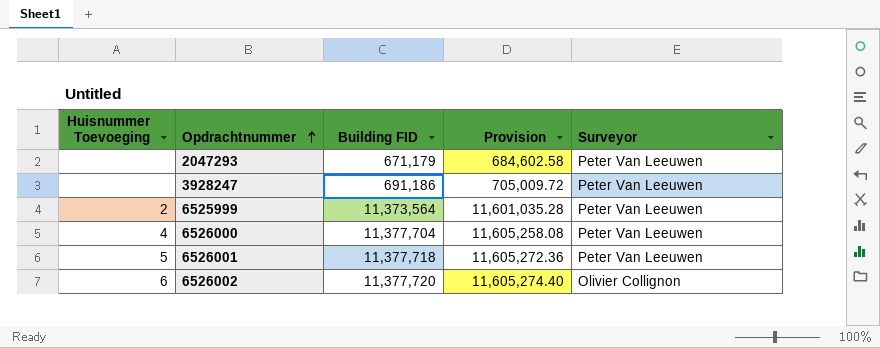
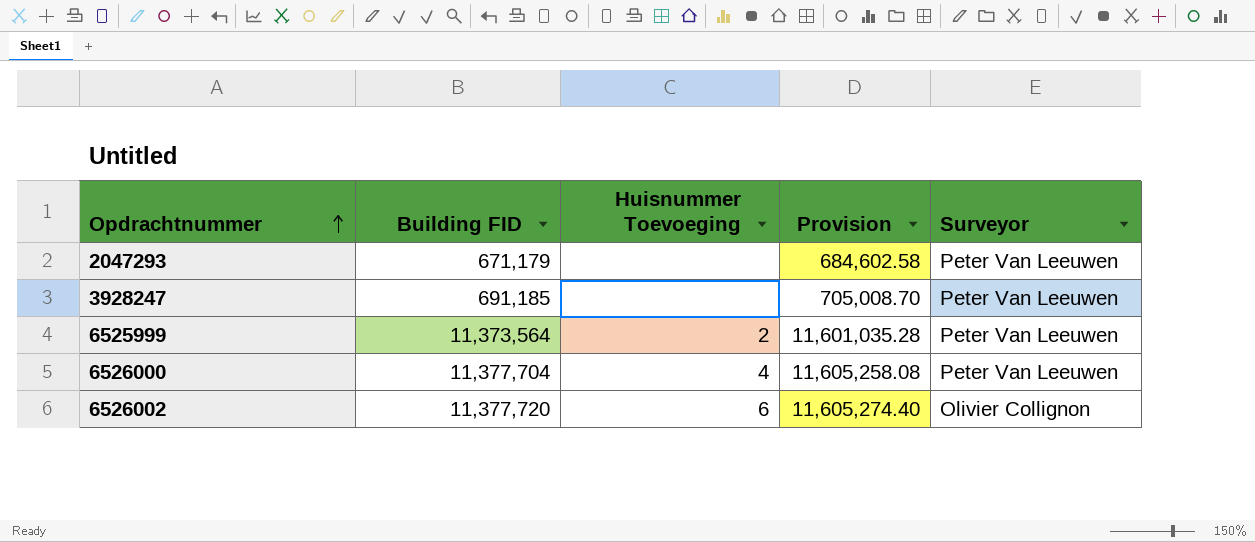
column Huisnummer Toevoeging | position: 1 -> 3
row 6526001: 5 | 11,377,718 | 11,605,272.36 | Peter Van Leeuwen -> none
3928247 | Building FID: 691,186 -> 691,185
3928247 | Provision: 705,009.72 -> 705,008.70

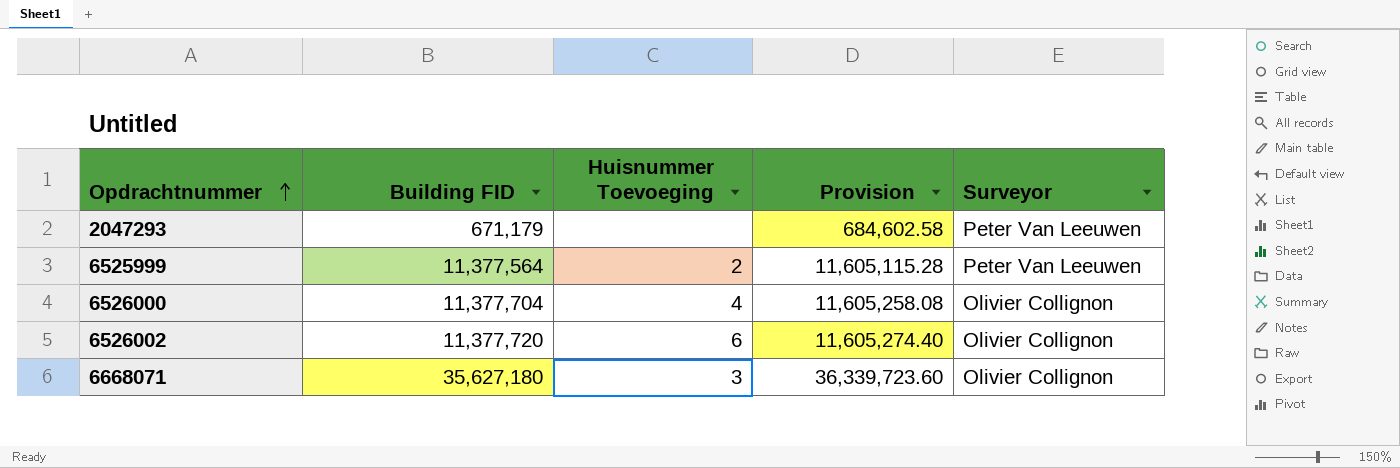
row 3928247: 691,185 | none | 705,008.70 | Peter Van Leeuwen -> none
6525999 | Building FID: 11,373,564 -> 11,377,564
6525999 | Provision: 11,601,035.28 -> 11,605,115.28
6526000 | Surveyor: Peter Van Leeuwen -> Olivier Collignon
row 6668071: none -> 35,627,180 | 3 | 36,339,723.60 | Olivier Collignon

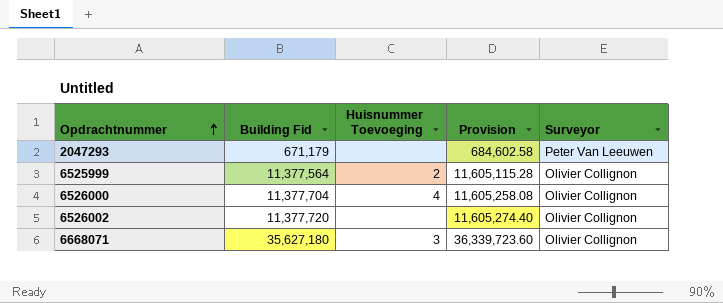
column name: Building FID -> Building Fid
6525999 | Surveyor: Peter Van Leeuwen -> Olivier Collignon
6526002 | Huisnummer Toevoeging: 6 -> none

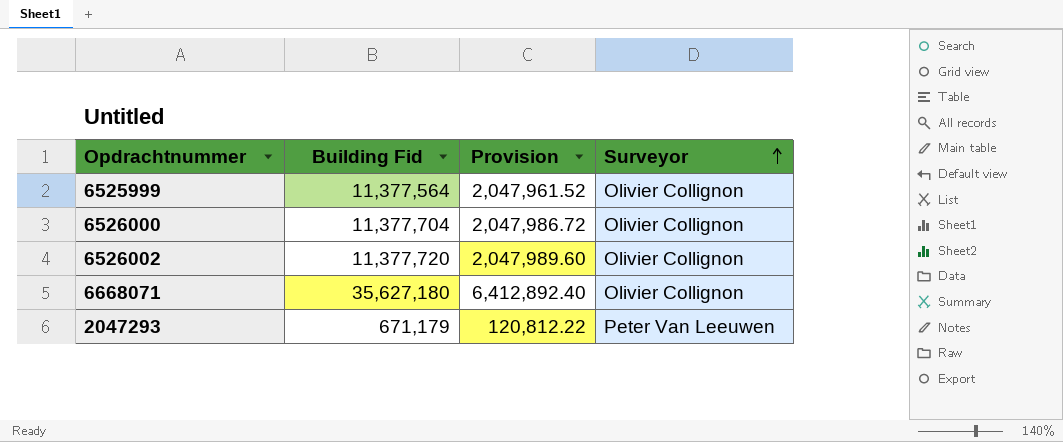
row order: Opdrachtnummer ascending -> Surveyor ascending
column Huisnummer Toevoeging | position: 3 -> none
column Provision | formula: [Building Fid] * 1.02 -> [Building Fid] * 0.18

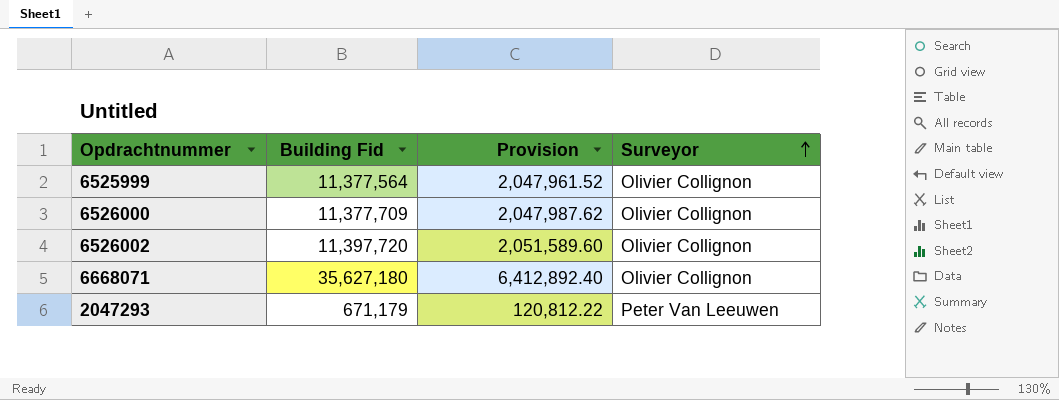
6526000 | Building Fid: 11,377,704 -> 11,377,709
6526000 | Provision: 2,047,986.72 -> 2,047,987.62
6526002 | Building Fid: 11,377,720 -> 11,397,720
6526002 | Provision: 2,047,989.60 -> 2,051,589.60

